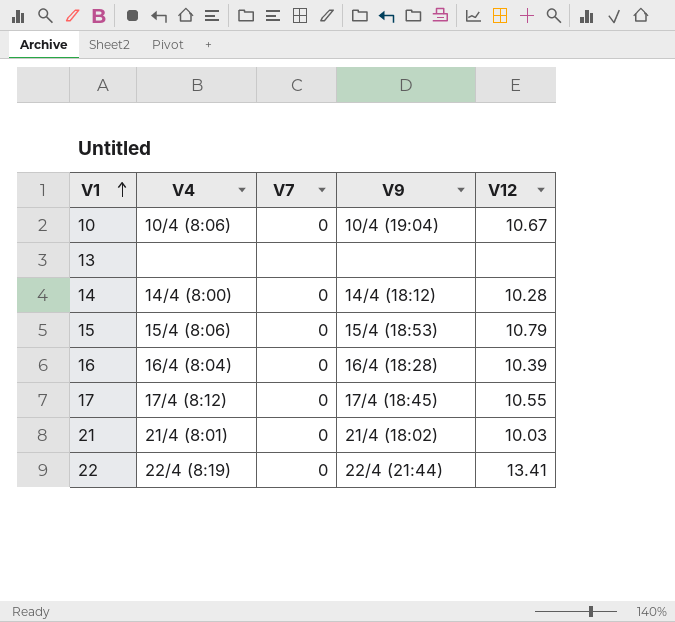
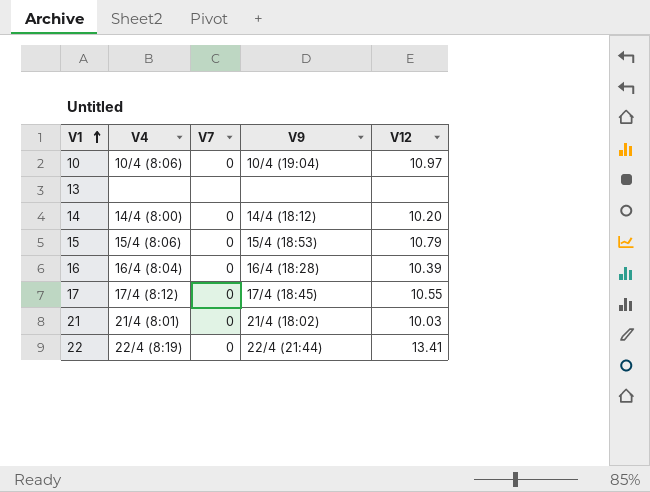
10 | V12: 10.67 -> 10.97
14 | V12: 10.28 -> 10.20

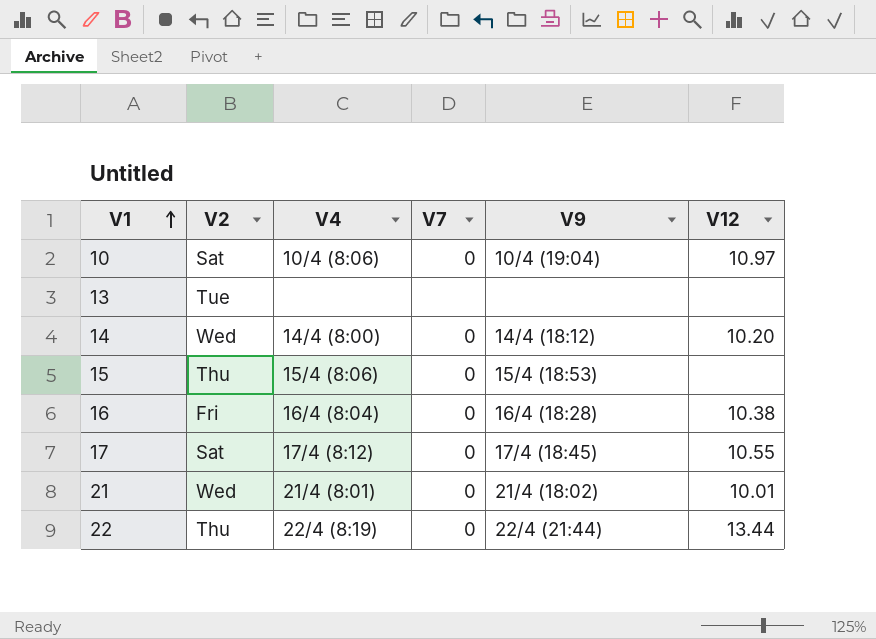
column V2 | position: none -> 2
15 | V12: 10.79 -> none
16 | V12: 10.39 -> 10.38
21 | V12: 10.03 -> 10.01
22 | V12: 13.41 -> 13.44

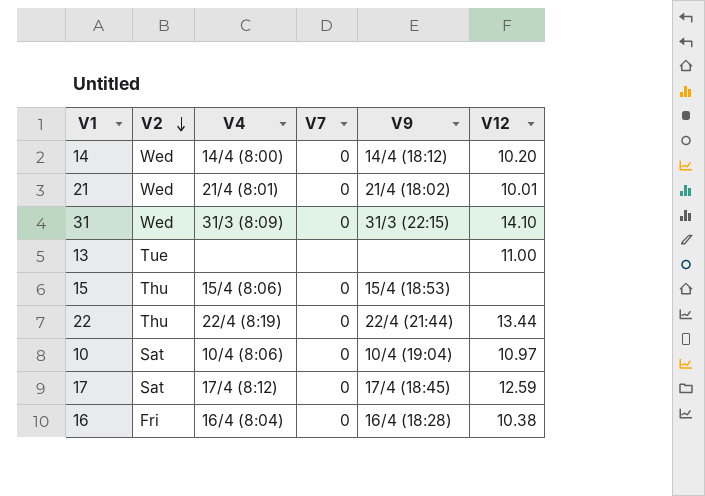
row order: V1 ascending -> V2 descending
row 31: none -> Wed | 31/3 (8:09) | 0 | 31/3 (22:15) | 14.10
13 | V12: none -> 11.00
17 | V12: 10.55 -> 12.59

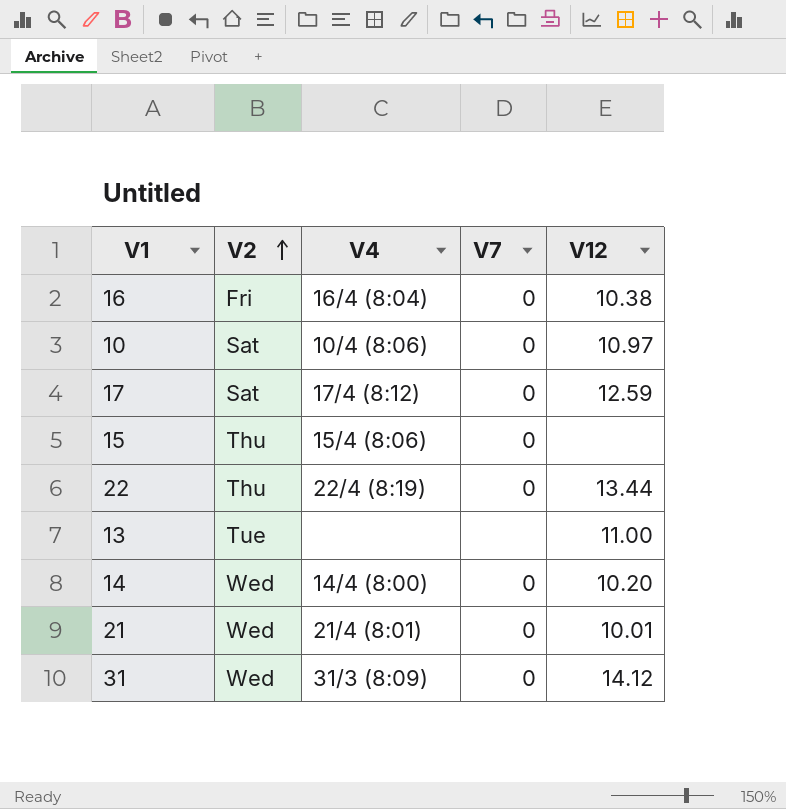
row order: V2 descending -> V2 ascending
column V9 | position: 5 -> none
31 | V12: 14.10 -> 14.12

